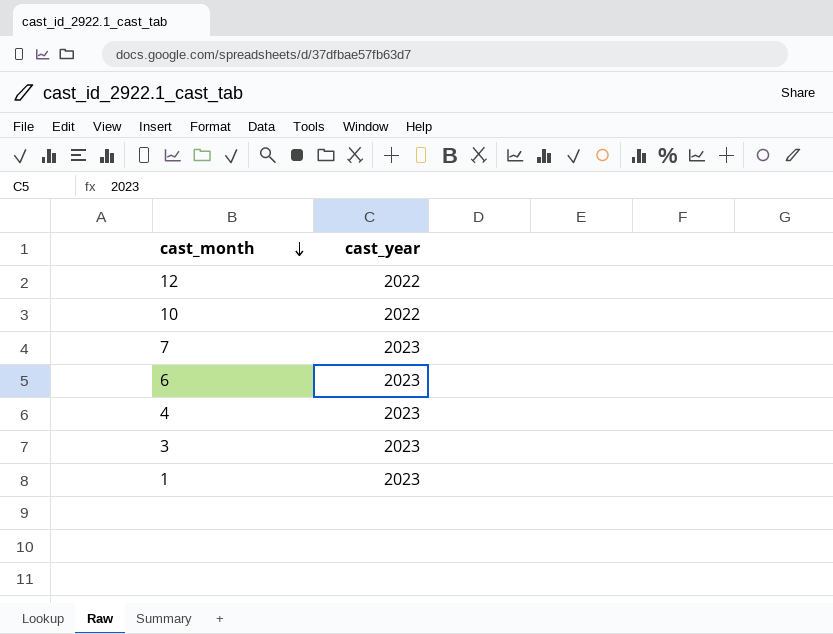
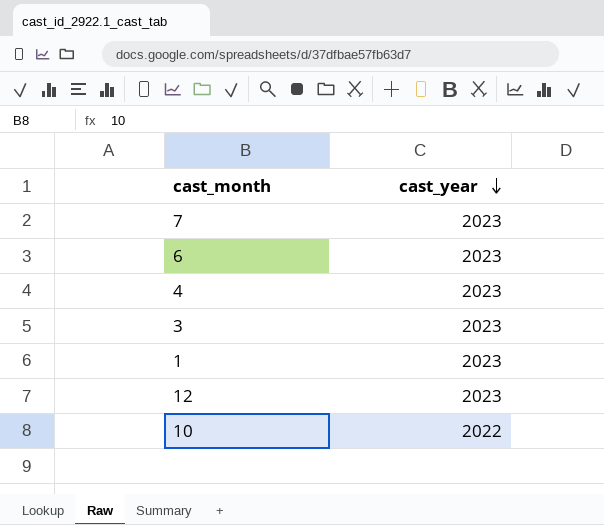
row order: cast_month descending -> cast_year descending
12 | cast_year: 2022 -> 2023

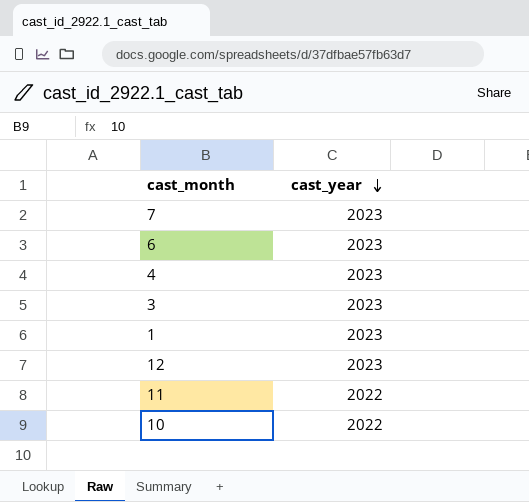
row 11: none -> 2022

